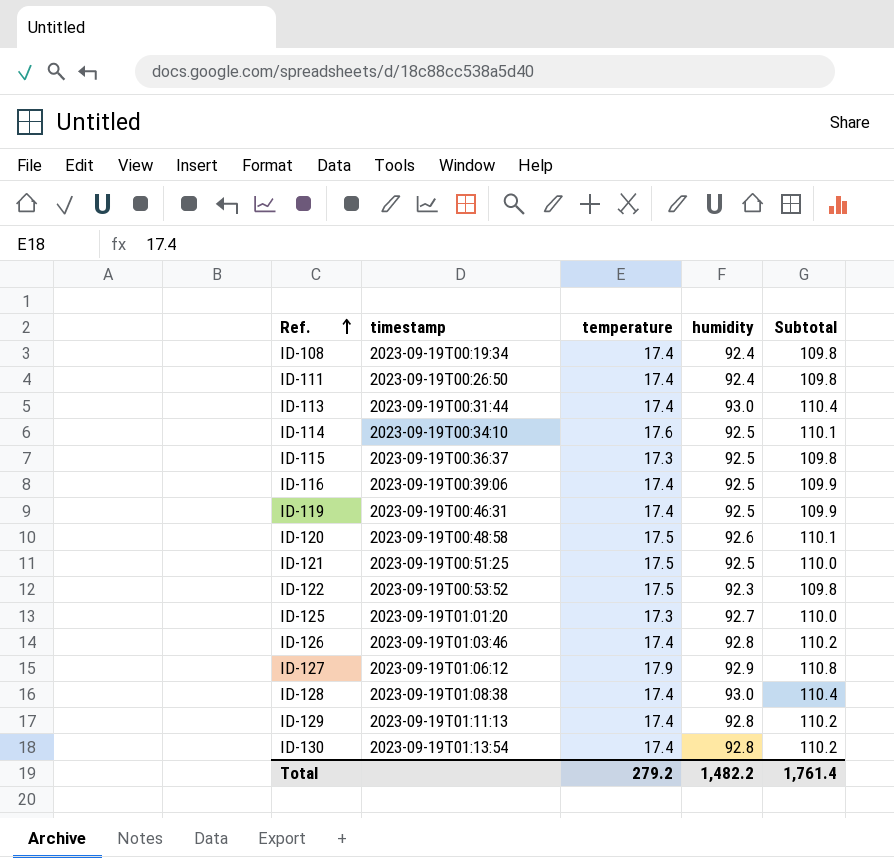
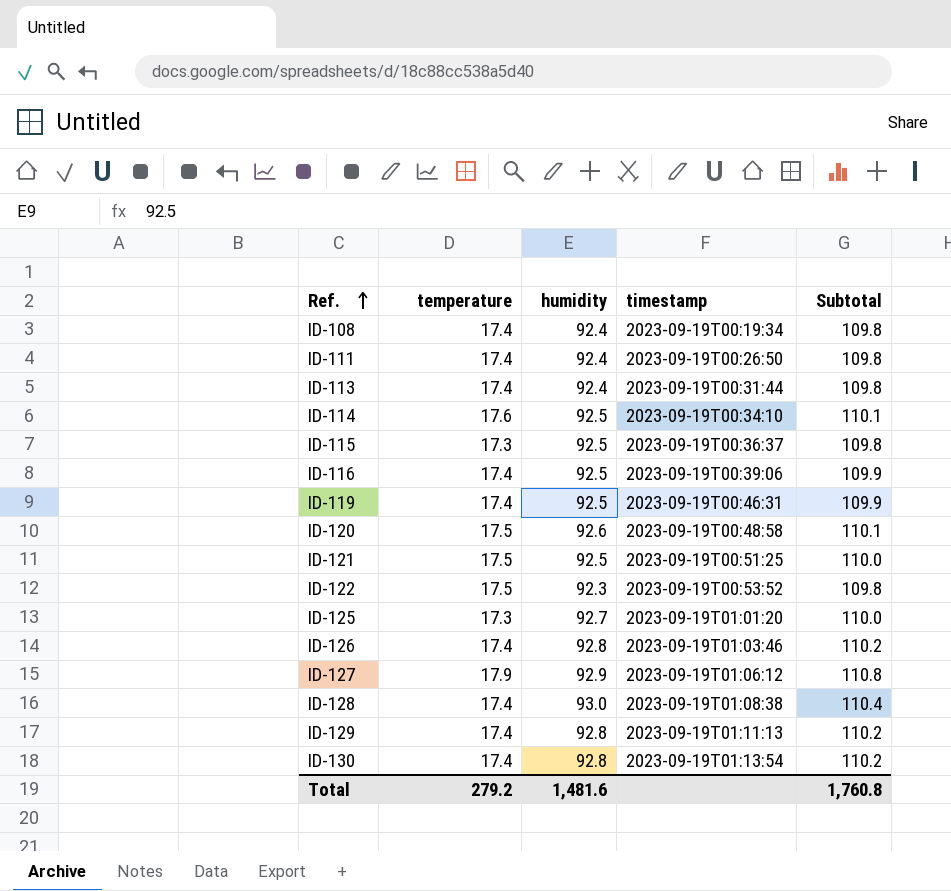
column timestamp | position: 2 -> 4
ID-113 | humidity: 93.0 -> 92.4
ID-113 | Subtotal: 110.4 -> 109.8
Total | humidity: 1,482.2 -> 1,481.6
Total | Subtotal: 1,761.4 -> 1,760.8

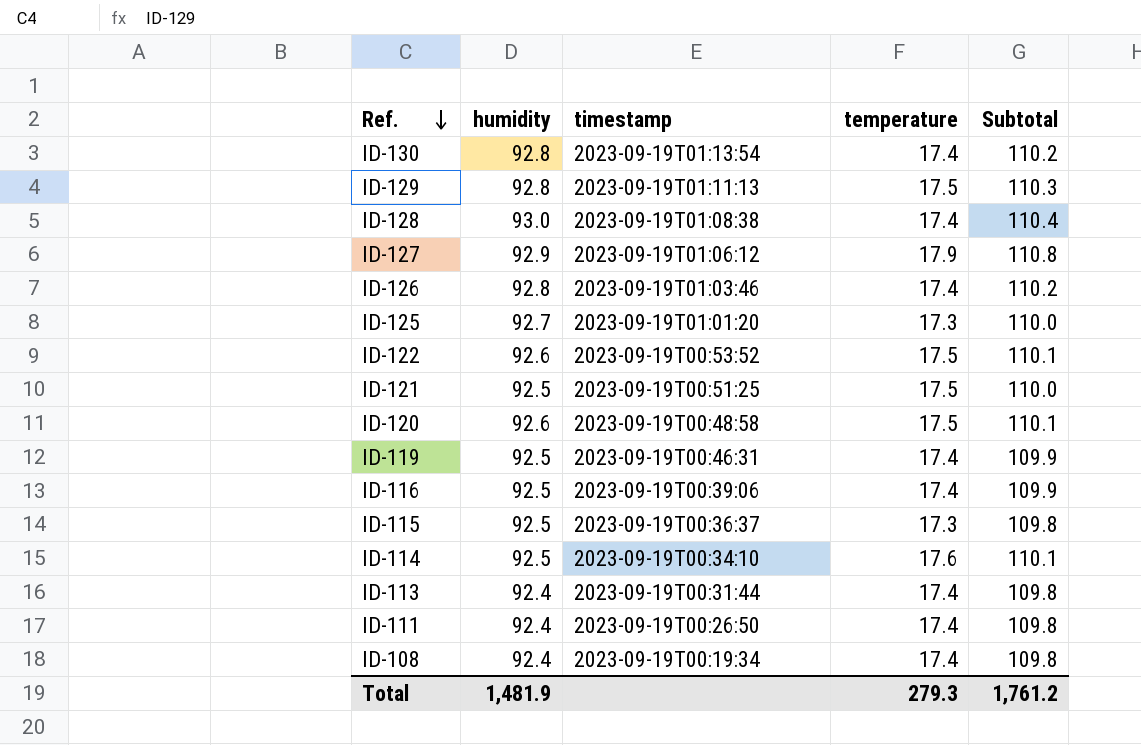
row order: Ref. ascending -> Ref. descending
column temperature | position: 2 -> 4
ID-129 | temperature: 17.4 -> 17.5
ID-129 | Subtotal: 110.2 -> 110.3
ID-122 | humidity: 92.3 -> 92.6
ID-122 | Subtotal: 109.8 -> 110.1
Total | humidity: 1,481.6 -> 1,481.9
Total | temperature: 279.2 -> 279.3
Total | Subtotal: 1,760.8 -> 1,761.2

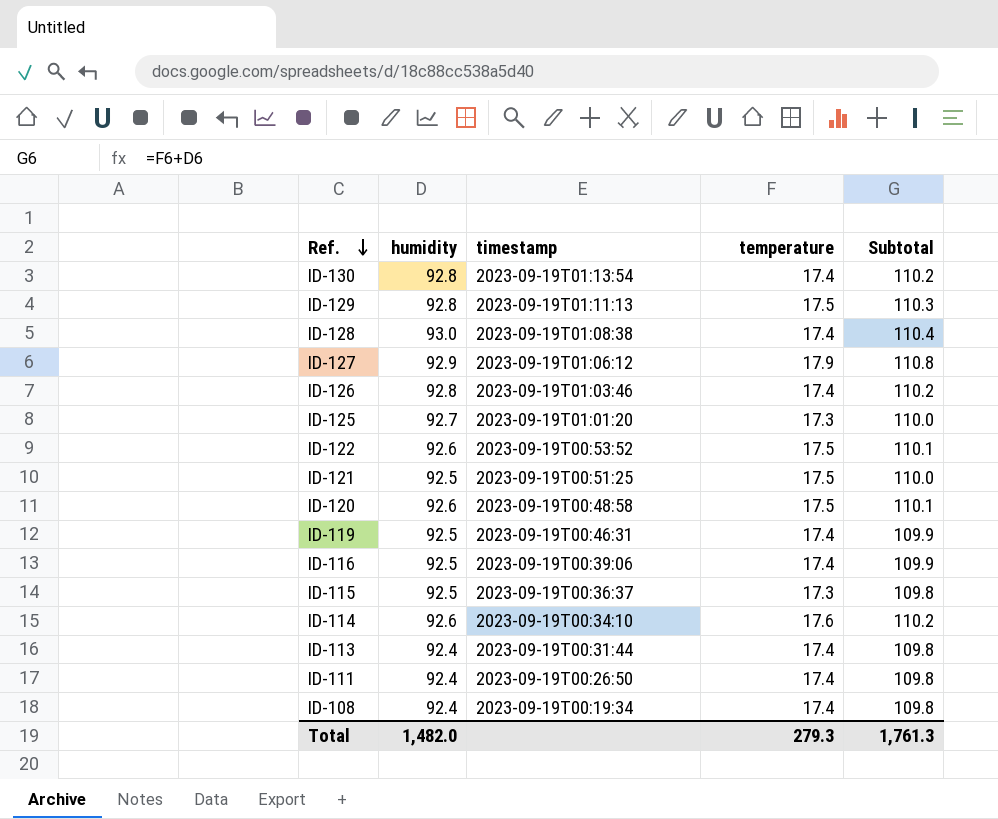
ID-114 | humidity: 92.5 -> 92.6
ID-114 | Subtotal: 110.1 -> 110.2
Total | humidity: 1,481.9 -> 1,482.0
Total | Subtotal: 1,761.2 -> 1,761.3

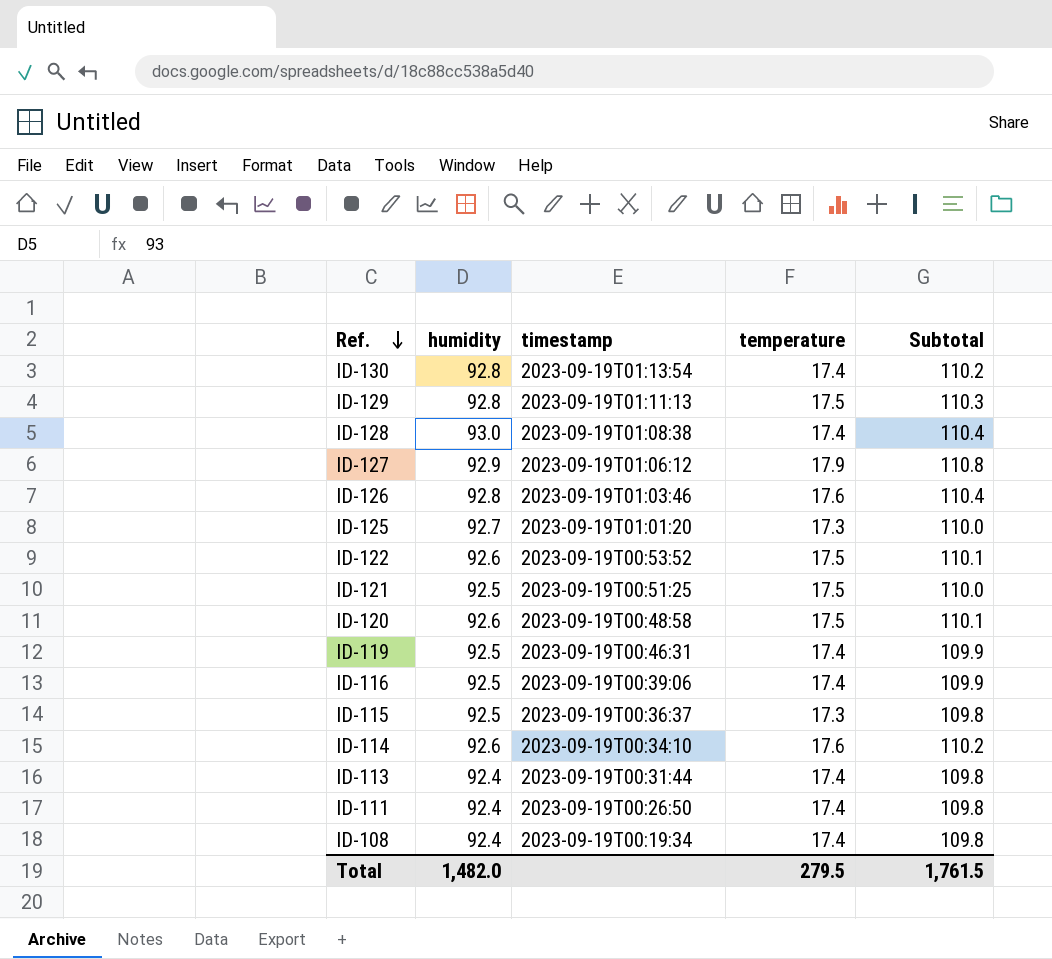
ID-126 | temperature: 17.4 -> 17.6
ID-126 | Subtotal: 110.2 -> 110.4
Total | temperature: 279.3 -> 279.5
Total | Subtotal: 1,761.3 -> 1,761.5

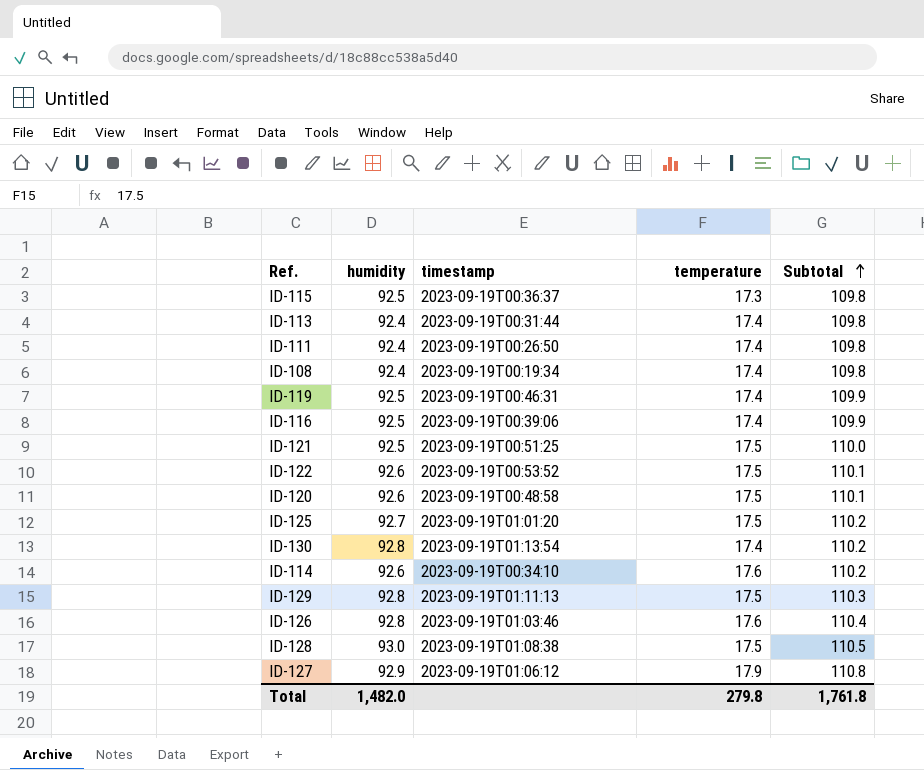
row order: Ref. descending -> Subtotal ascending
ID-125 | temperature: 17.3 -> 17.5
ID-125 | Subtotal: 110.0 -> 110.2
ID-128 | temperature: 17.4 -> 17.5
ID-128 | Subtotal: 110.4 -> 110.5
Total | temperature: 279.5 -> 279.8
Total | Subtotal: 1,761.5 -> 1,761.8

